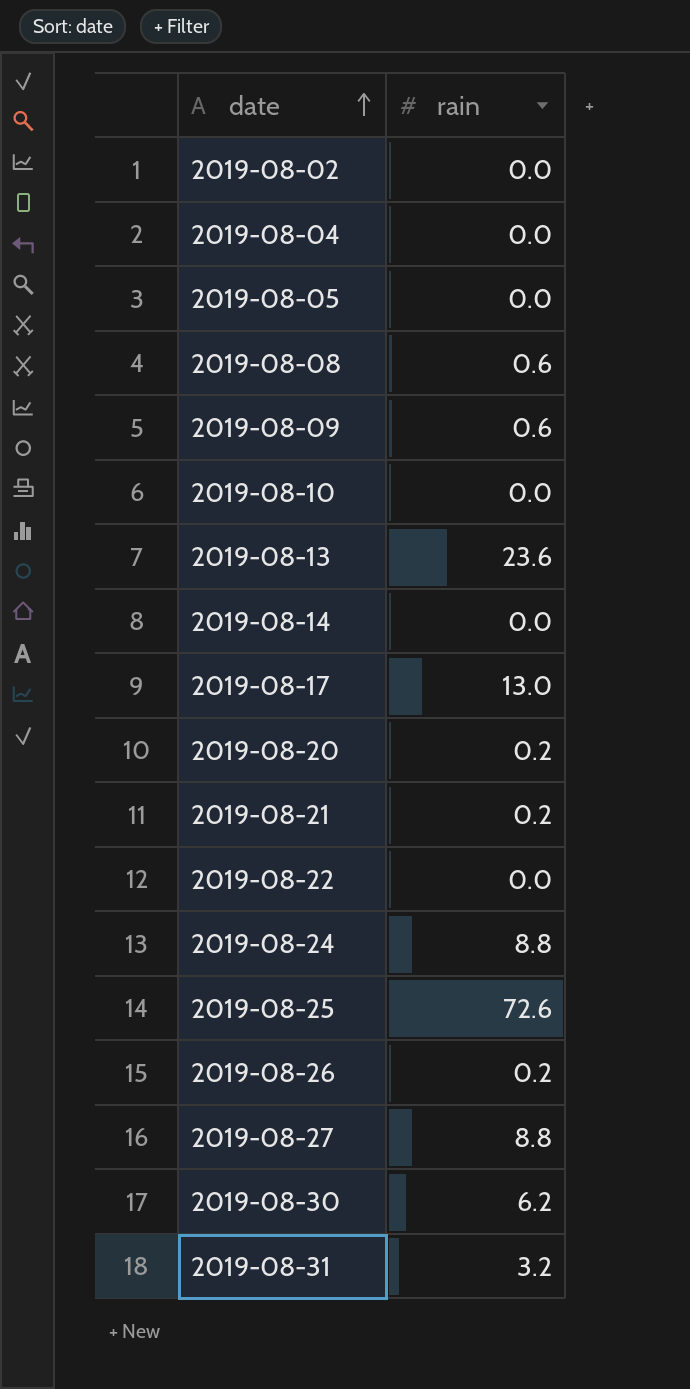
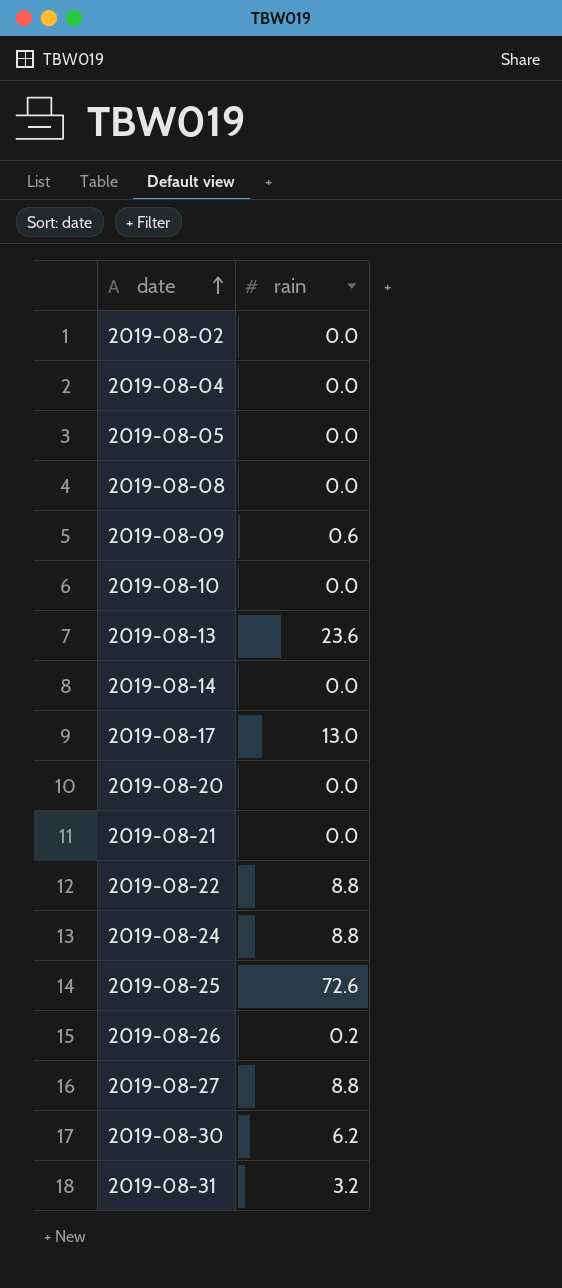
2019-08-08 | rain: 0.6 -> 0.0
2019-08-20 | rain: 0.2 -> 0.0
2019-08-21 | rain: 0.2 -> 0.0
2019-08-22 | rain: 0.0 -> 8.8

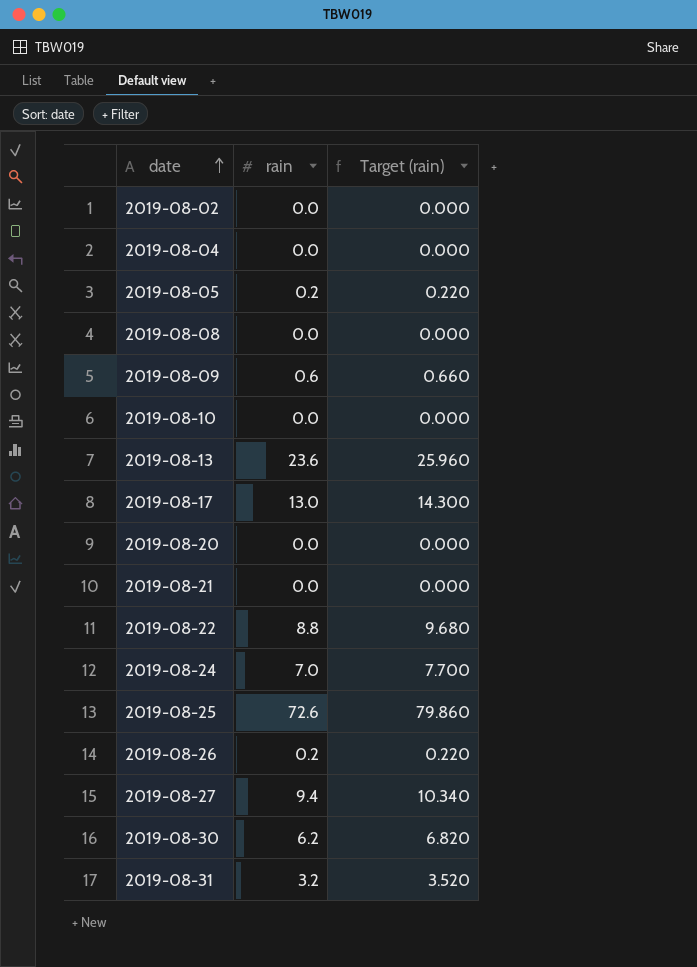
column Target (rain) | formula: none -> [rain] * 1.1
row 2019-08-14: 0.0 -> none
2019-08-05 | rain: 0.0 -> 0.2
2019-08-24 | rain: 8.8 -> 7.0
2019-08-27 | rain: 8.8 -> 9.4

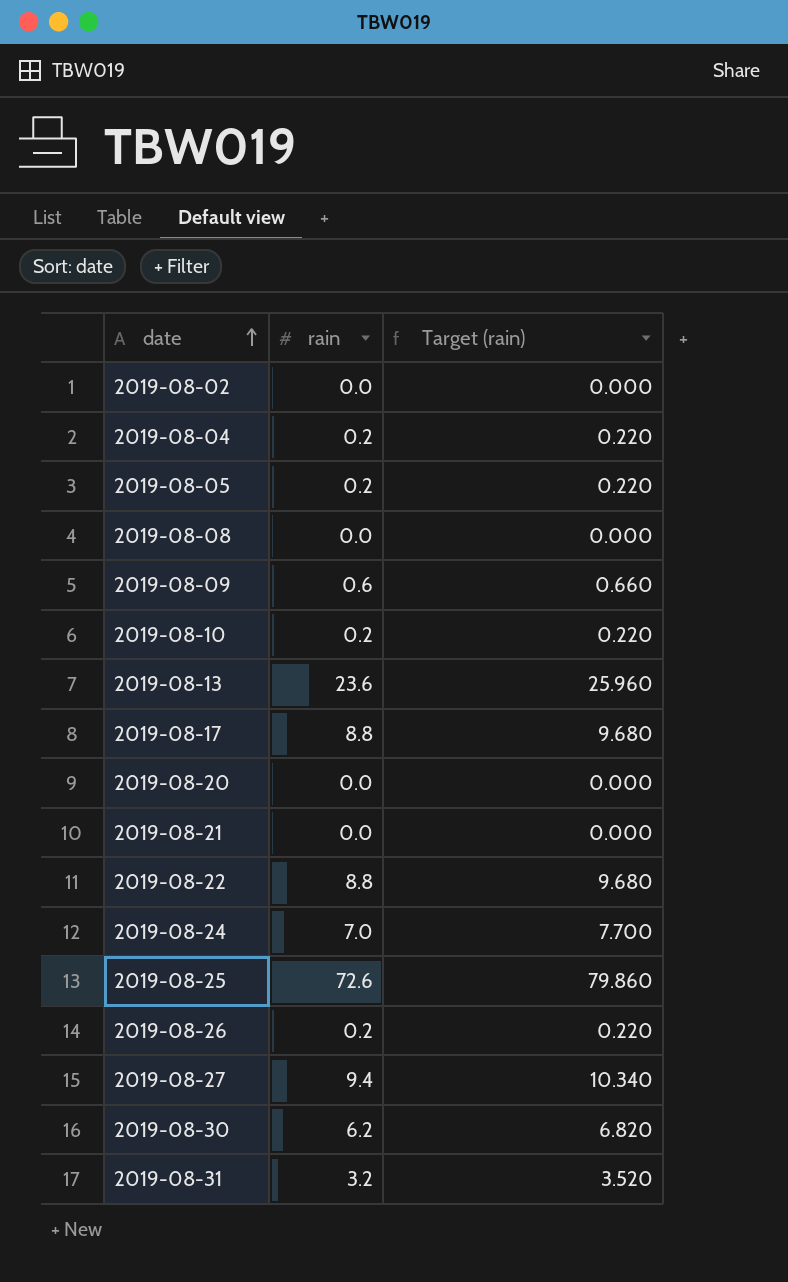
2019-08-04 | rain: 0.0 -> 0.2
2019-08-04 | Target (rain): 0.000 -> 0.220
2019-08-10 | rain: 0.0 -> 0.2
2019-08-10 | Target (rain): 0.000 -> 0.220
2019-08-17 | rain: 13.0 -> 8.8
2019-08-17 | Target (rain): 14.300 -> 9.680

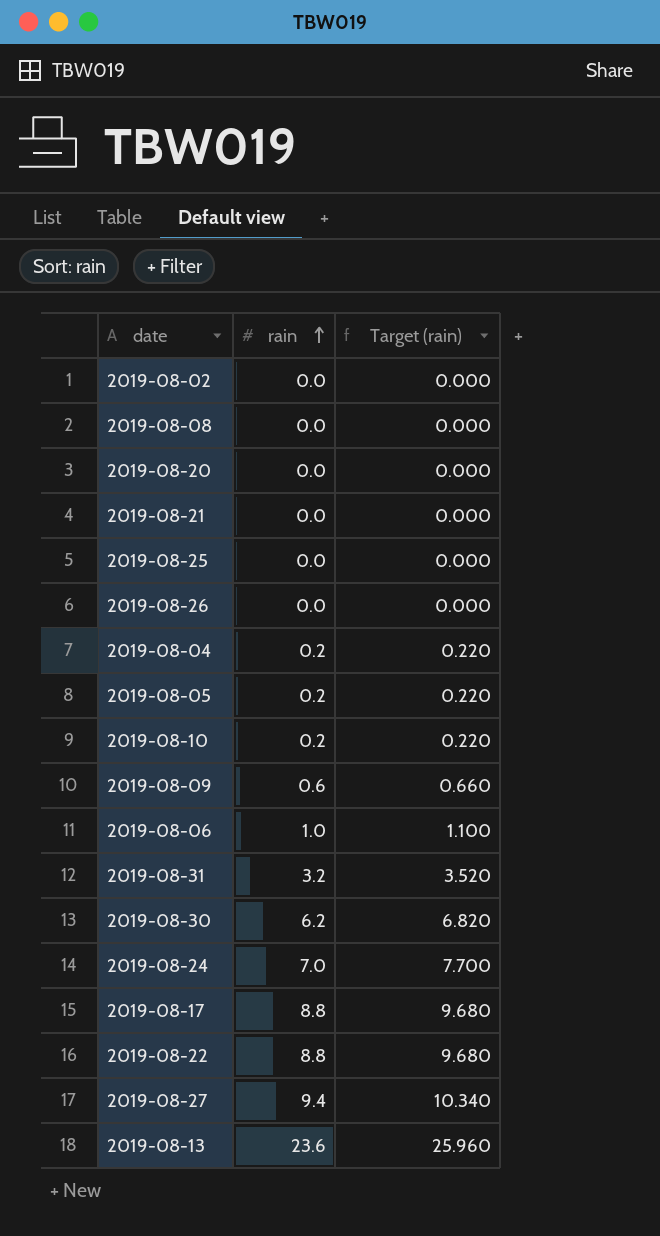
row order: date ascending -> rain ascending
2019-08-25 | rain: 72.6 -> 0.0
2019-08-25 | Target (rain): 79.860 -> 0.000
2019-08-26 | rain: 0.2 -> 0.0
2019-08-26 | Target (rain): 0.220 -> 0.000
row 2019-08-06: none -> 1.0 | 1.100

